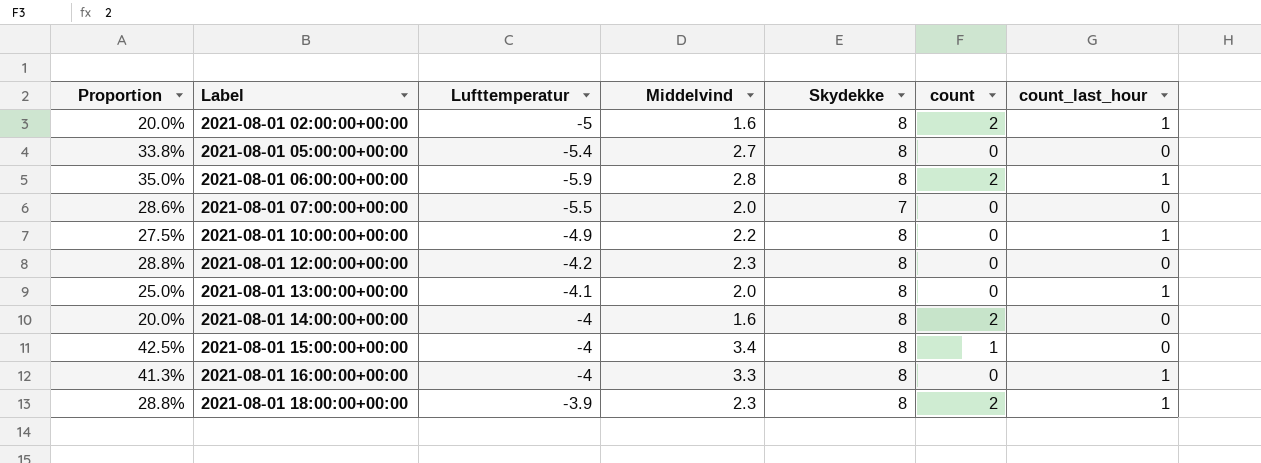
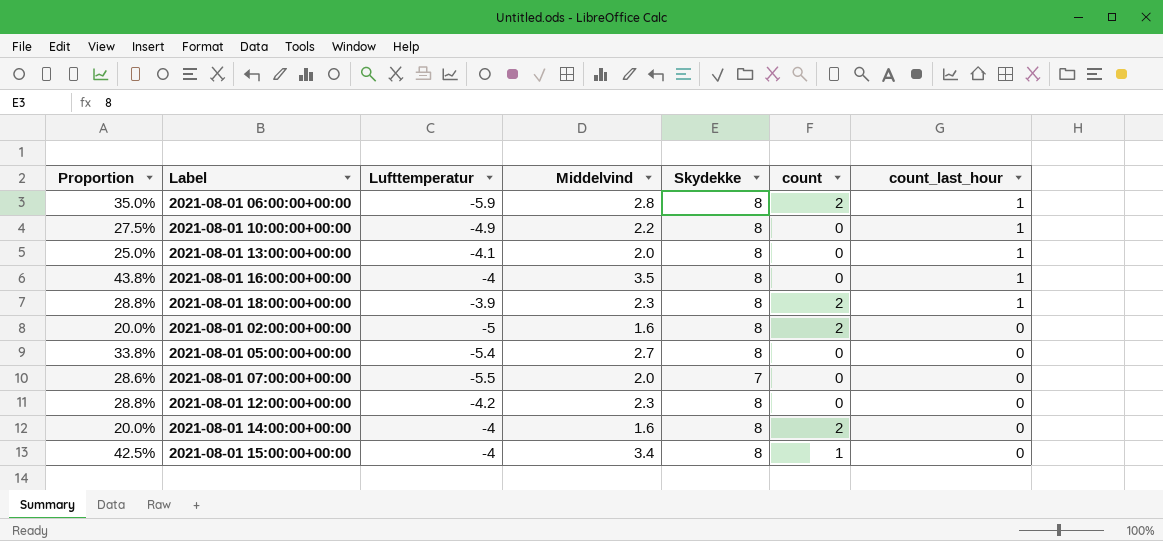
row order: Label ascending -> count_last_hour descending
2021-08-01 16:00:00+00:00 | Proportion: 41.3% -> 43.8%
2021-08-01 16:00:00+00:00 | Middelvind: 3.3 -> 3.5
2021-08-01 02:00:00+00:00 | count_last_hour: 1 -> 0

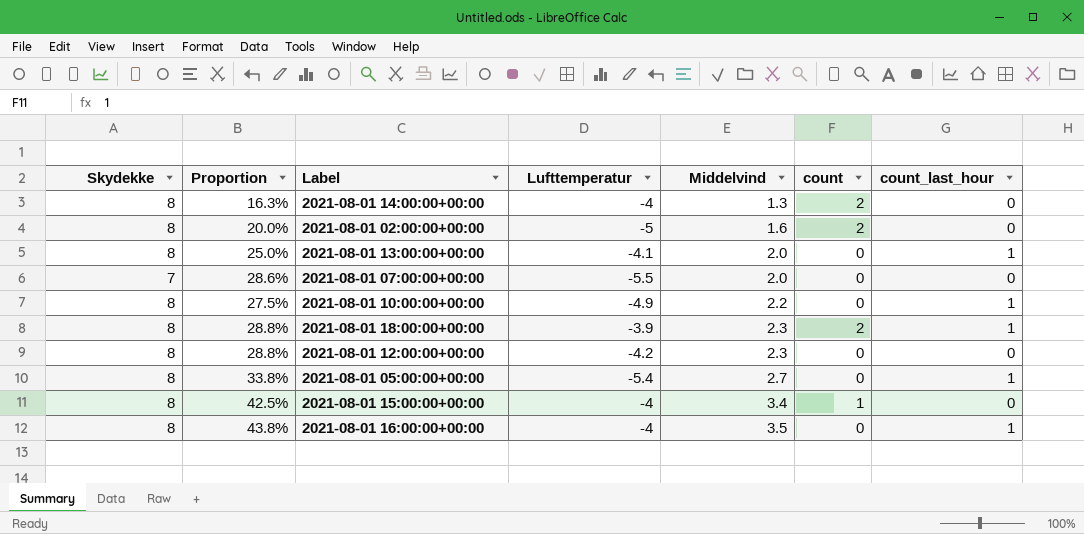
row order: count_last_hour descending -> Middelvind ascending
column Skydekke | position: 5 -> 1
row 2021-08-01 06:00:00+00:00: 35.0% | -5.9 | 2.8 | 8 | 2 | 1 -> none
2021-08-01 14:00:00+00:00 | Proportion: 20.0% -> 16.3%
2021-08-01 14:00:00+00:00 | Middelvind: 1.6 -> 1.3
2021-08-01 05:00:00+00:00 | count_last_hour: 0 -> 1

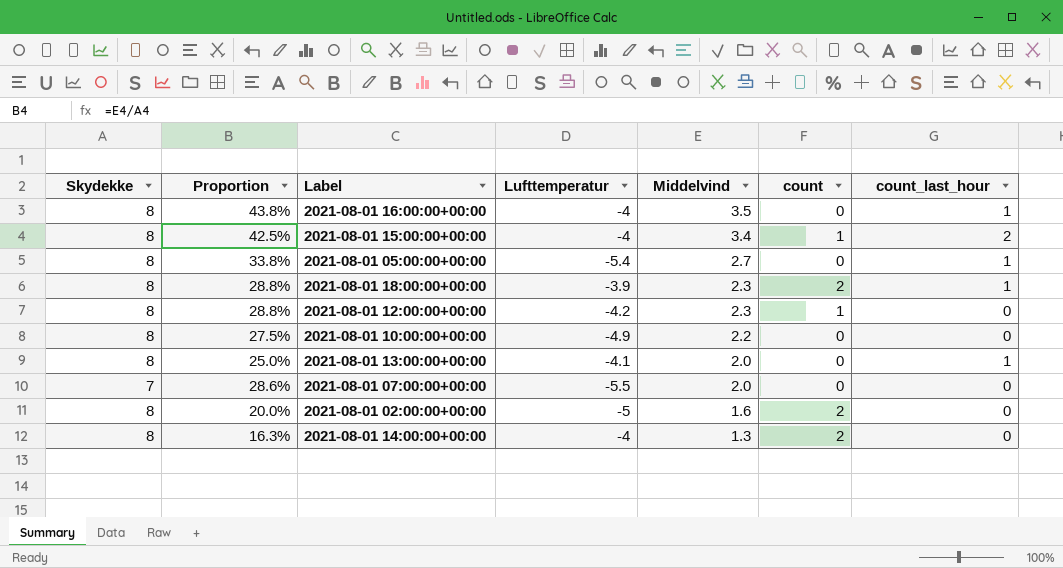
row order: Middelvind ascending -> Middelvind descending
2021-08-01 15:00:00+00:00 | count_last_hour: 0 -> 2
2021-08-01 12:00:00+00:00 | count: 0 -> 1
2021-08-01 10:00:00+00:00 | count_last_hour: 1 -> 0

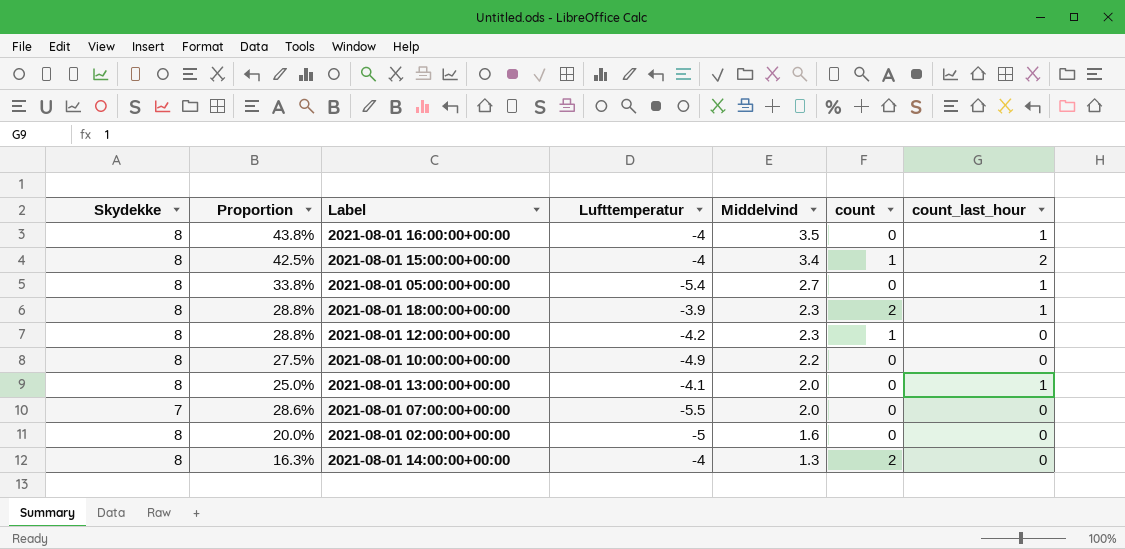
2021-08-01 02:00:00+00:00 | count: 2 -> 0

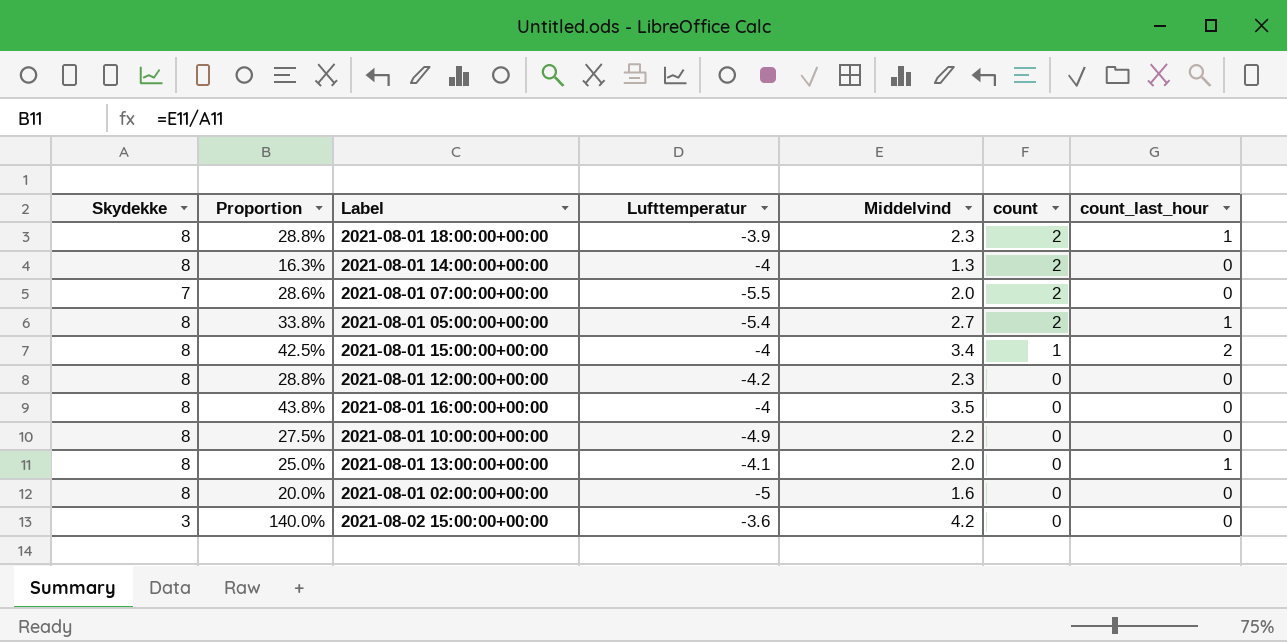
row order: Middelvind descending -> count descending
2021-08-01 07:00:00+00:00 | count: 0 -> 2
2021-08-01 05:00:00+00:00 | count: 0 -> 2
2021-08-01 12:00:00+00:00 | count: 1 -> 0
2021-08-01 16:00:00+00:00 | count_last_hour: 1 -> 0
row 2021-08-02 15:00:00+00:00: none -> 3 | 140.0% | -3.6 | 4.2 | 0 | 0

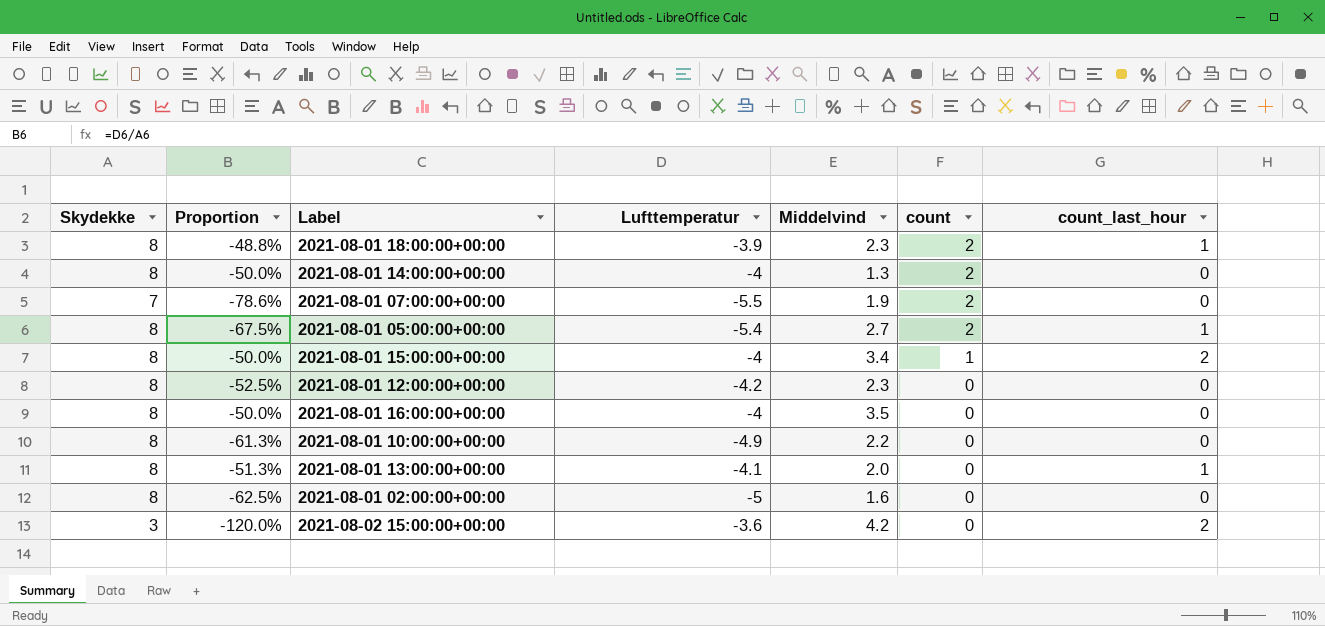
column Proportion | formula: [Middelvind] / [Skydekke] -> [Lufttemperatur] / [Skydekke]
2021-08-01 07:00:00+00:00 | Middelvind: 2.0 -> 1.9
2021-08-02 15:00:00+00:00 | count_last_hour: 0 -> 2

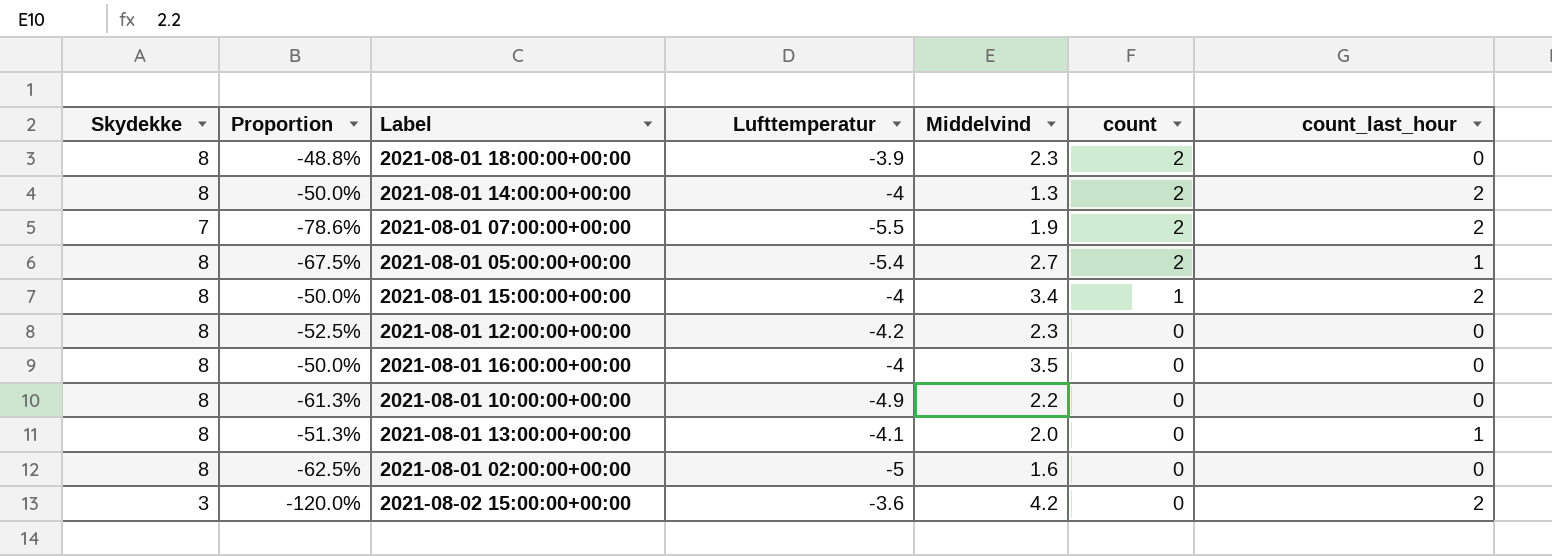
2021-08-01 18:00:00+00:00 | count_last_hour: 1 -> 0
2021-08-01 14:00:00+00:00 | count_last_hour: 0 -> 2
2021-08-01 07:00:00+00:00 | count_last_hour: 0 -> 2

